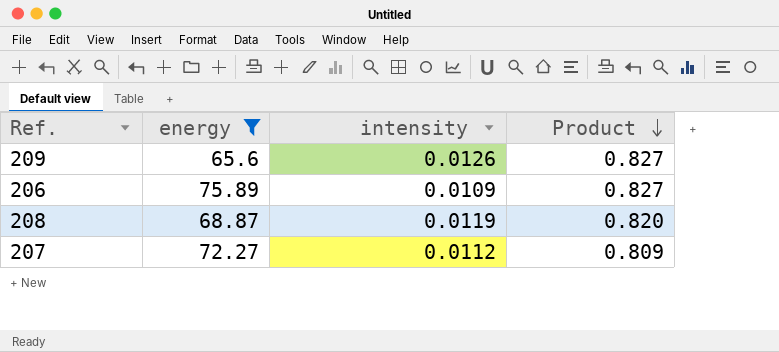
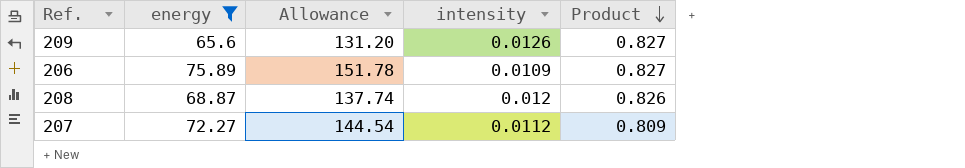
column Allowance | formula: none -> [energy] * 2
208 | intensity: 0.0119 -> 0.012
208 | Product: 0.820 -> 0.826

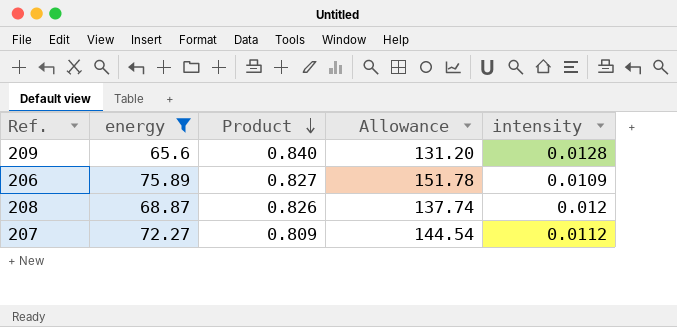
column Product | position: 5 -> 3
209 | Product: 0.827 -> 0.840
209 | intensity: 0.0126 -> 0.0128

